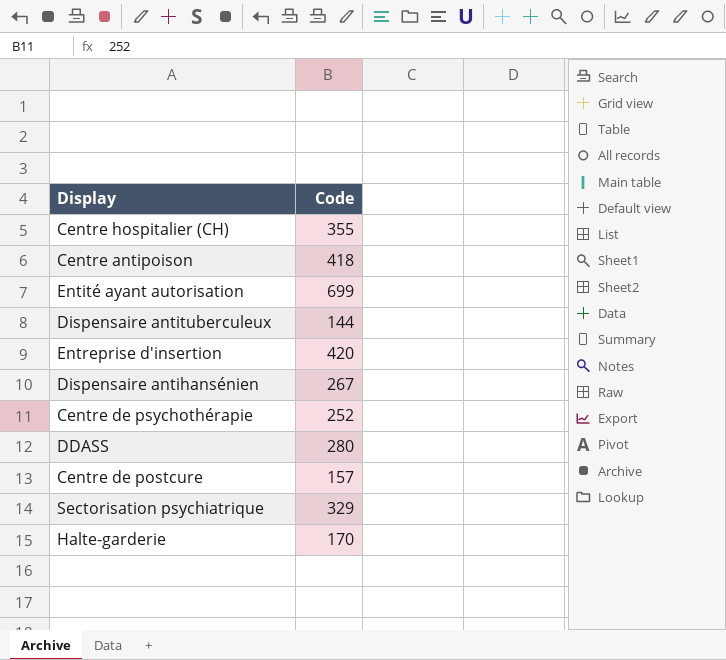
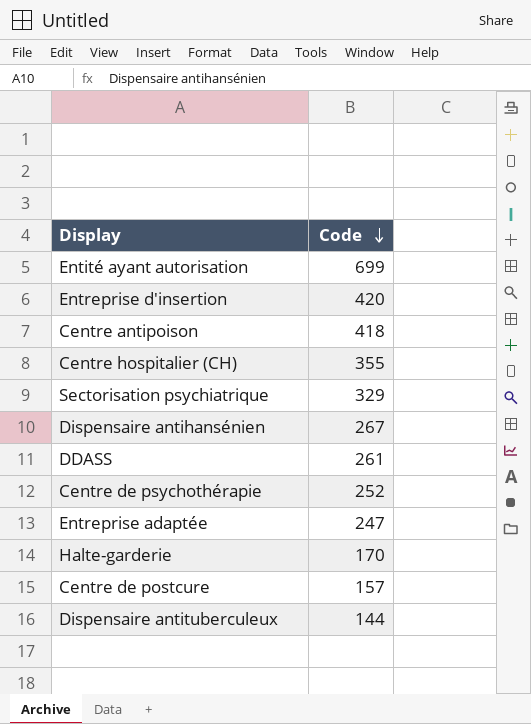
row order: none -> Code descending
DDASS | Code: 280 -> 261
row Entreprise adaptée: none -> 247

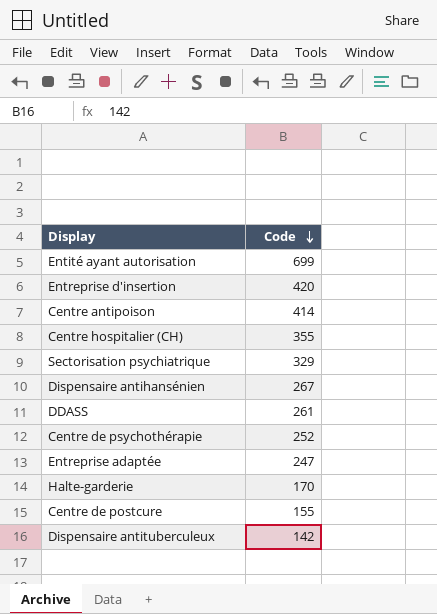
Centre antipoison | Code: 418 -> 414
Centre de postcure | Code: 157 -> 155
Dispensaire antituberculeux | Code: 144 -> 142

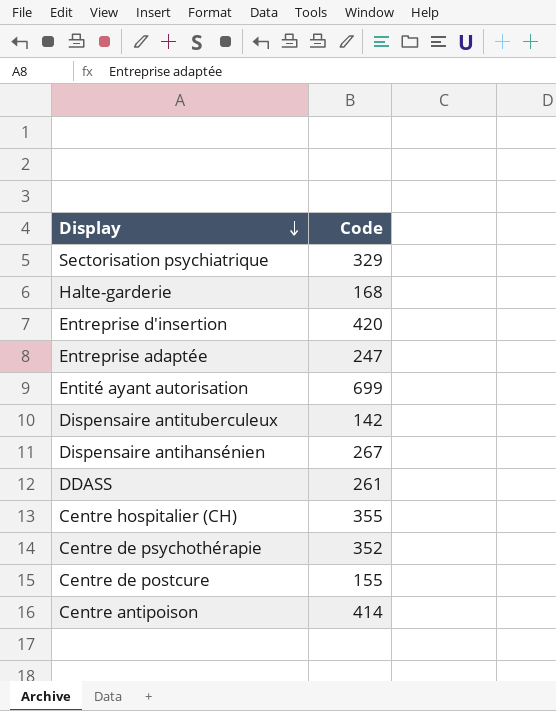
row order: Code descending -> Display descending
Halte-garderie | Code: 170 -> 168
Centre de psychothérapie | Code: 252 -> 352

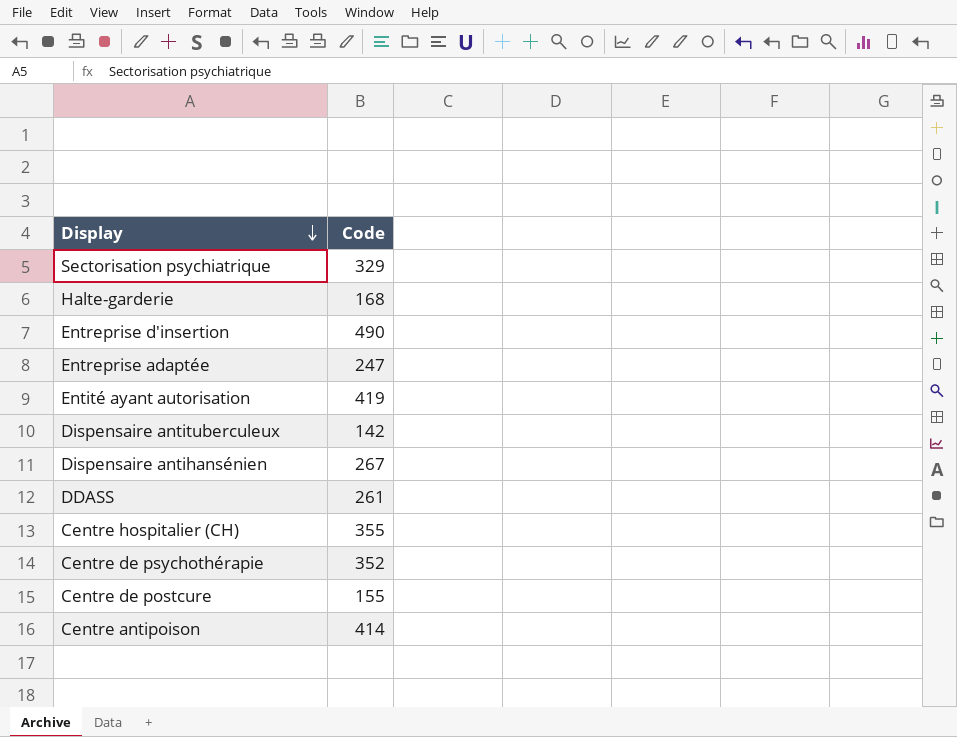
Entreprise d'insertion | Code: 420 -> 490
Entité ayant autorisation | Code: 699 -> 419

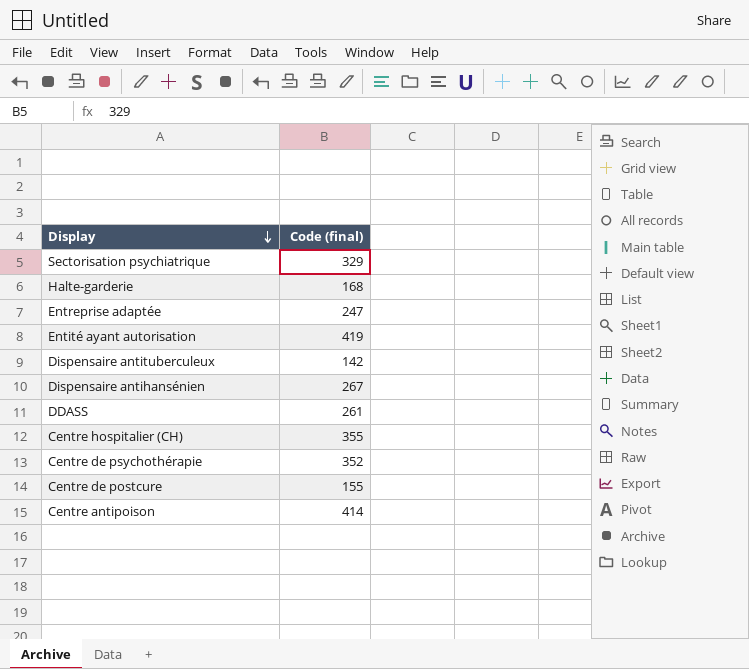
column name: Code -> Code (final)
row Entreprise d'insertion: 490 -> none

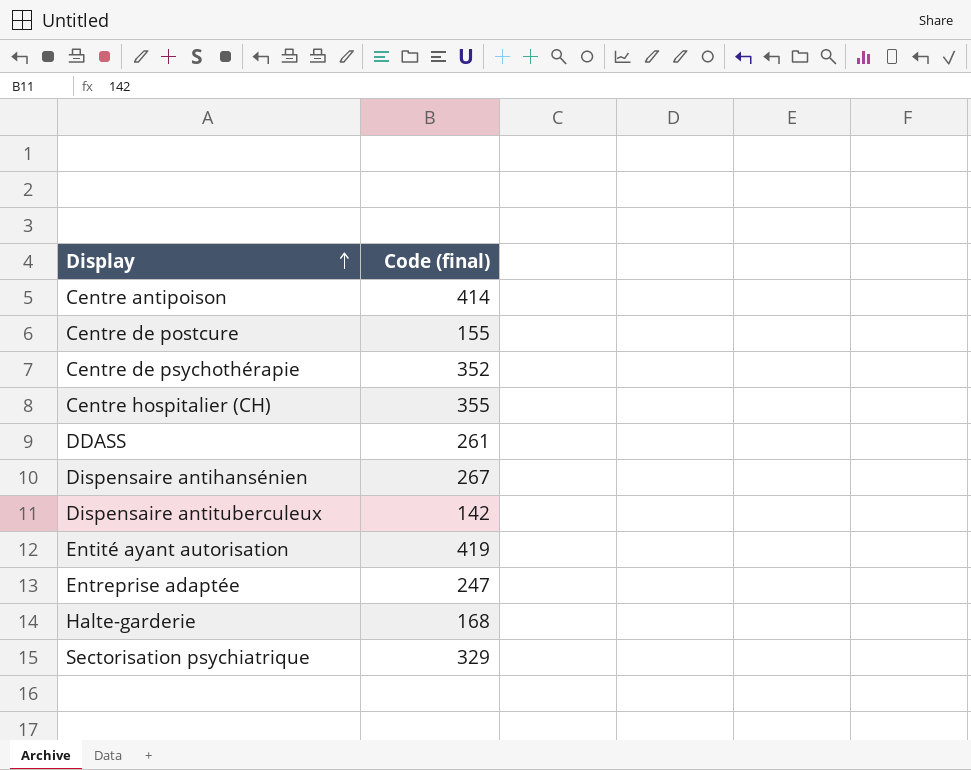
row order: Display descending -> Display ascending

